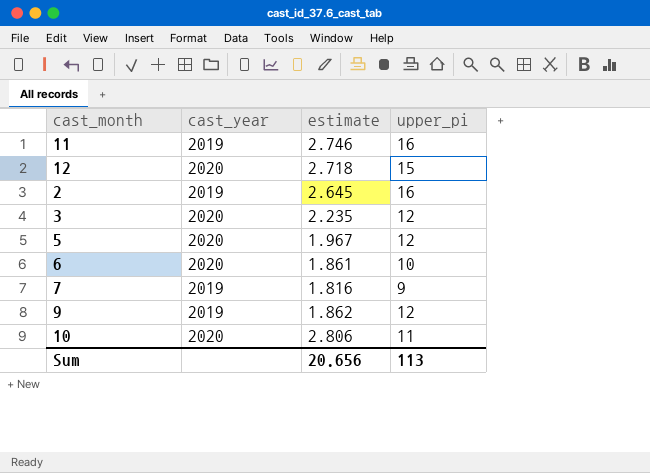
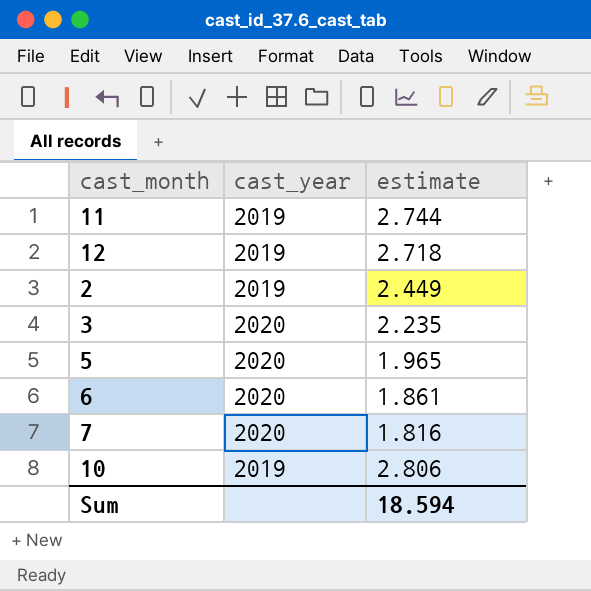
column upper_pi | position: 4 -> none
row 9: 2019 | 1.862 | 12 -> none
11 | estimate: 2.746 -> 2.744
12 | cast_year: 2020 -> 2019
2 | estimate: 2.645 -> 2.449
5 | estimate: 1.967 -> 1.965
7 | cast_year: 2019 -> 2020
10 | cast_year: 2020 -> 2019
Sum | estimate: 20.656 -> 18.594

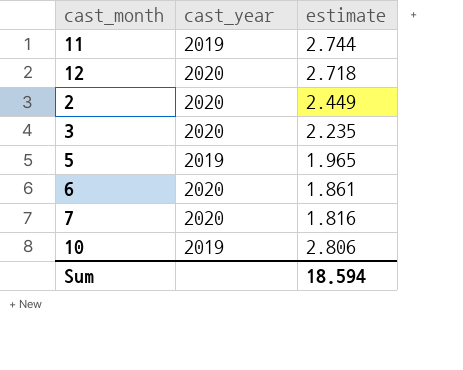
12 | cast_year: 2019 -> 2020
2 | cast_year: 2019 -> 2020
5 | cast_year: 2020 -> 2019

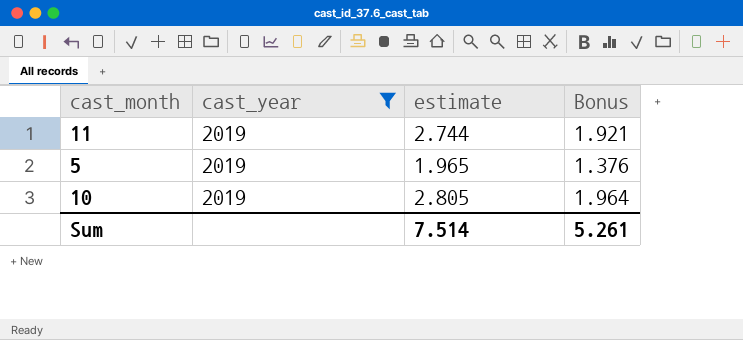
filter: none -> cast_year = 2019
column Bonus | formula: none -> [estimate] * 0.7
10 | estimate: 2.806 -> 2.805
Sum | estimate: 18.594 -> 7.514

